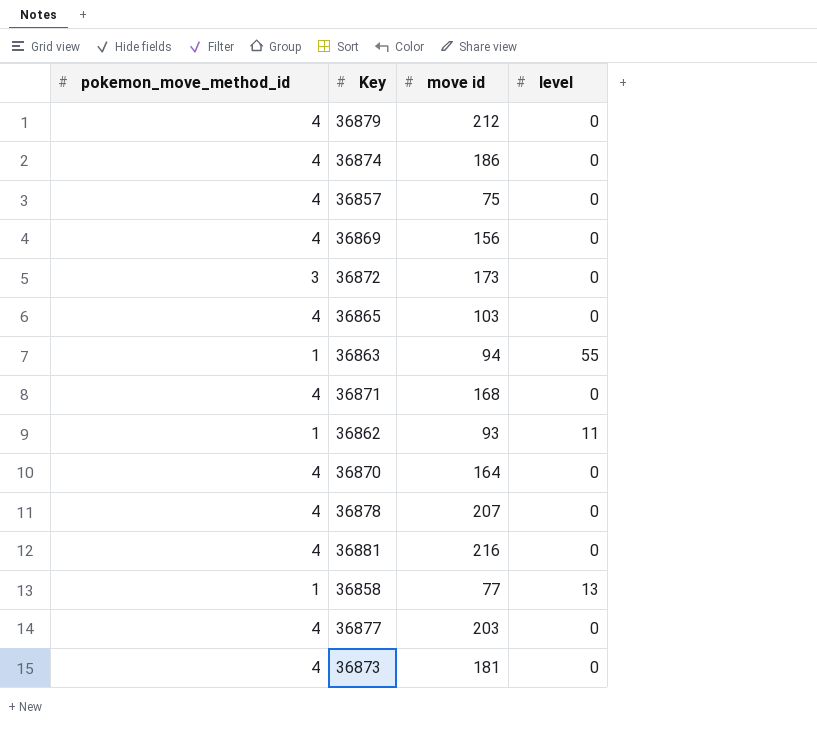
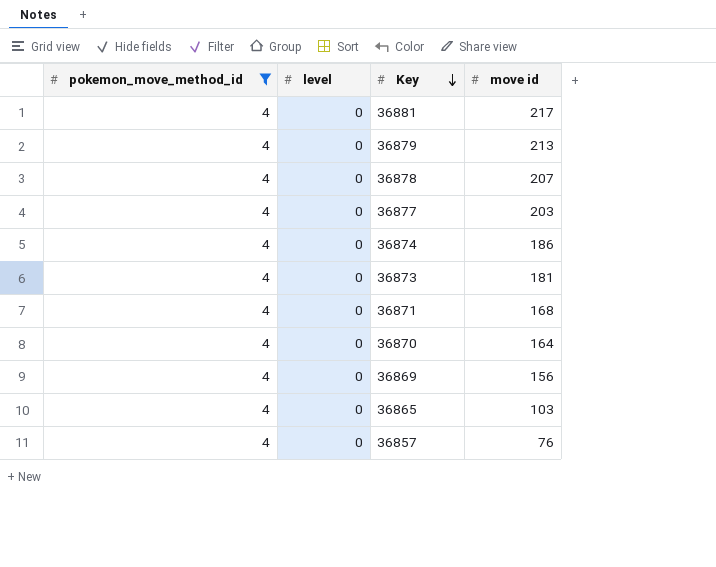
filter: none -> pokemon_move_method_id = 4
row order: none -> Key descending
column level | position: 4 -> 2
36881 | move id: 216 -> 217
36879 | move id: 212 -> 213
36857 | move id: 75 -> 76

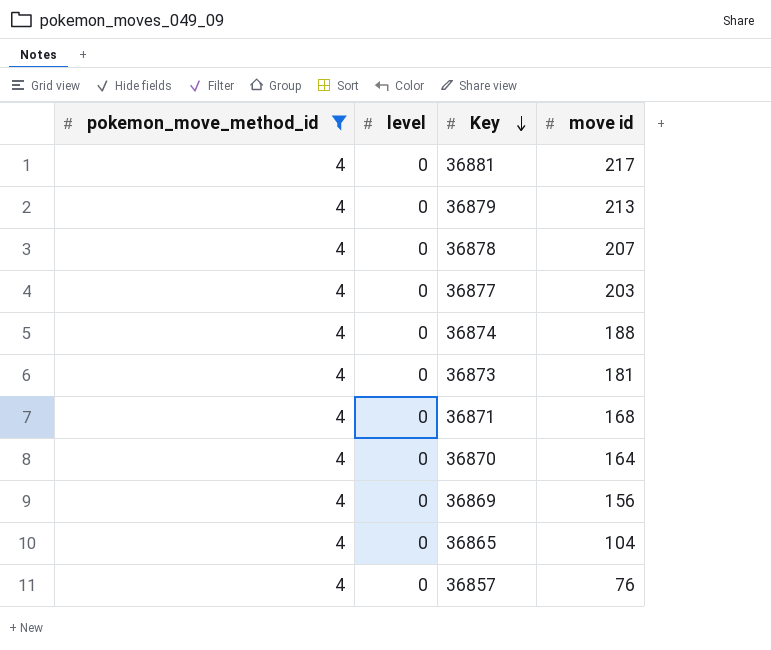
36874 | move id: 186 -> 188
36865 | move id: 103 -> 104

